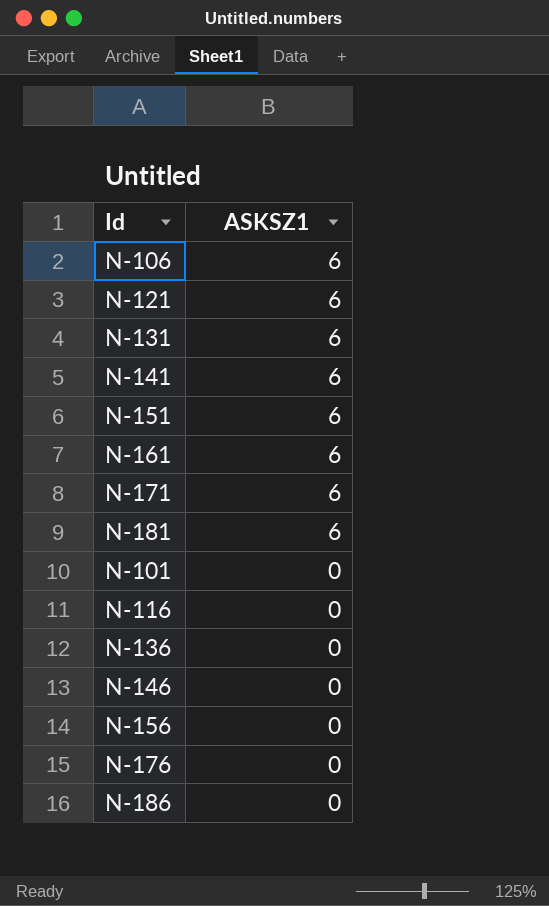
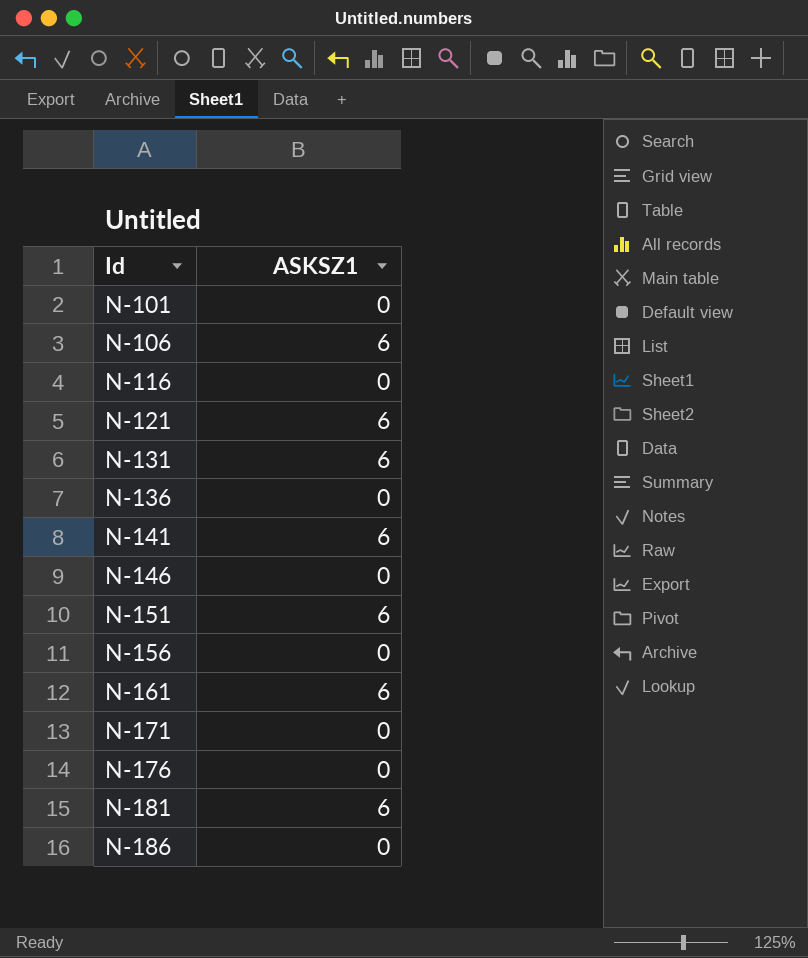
row order: ASKSZ1 descending -> Id ascending
N-171 | ASKSZ1: 6 -> 0

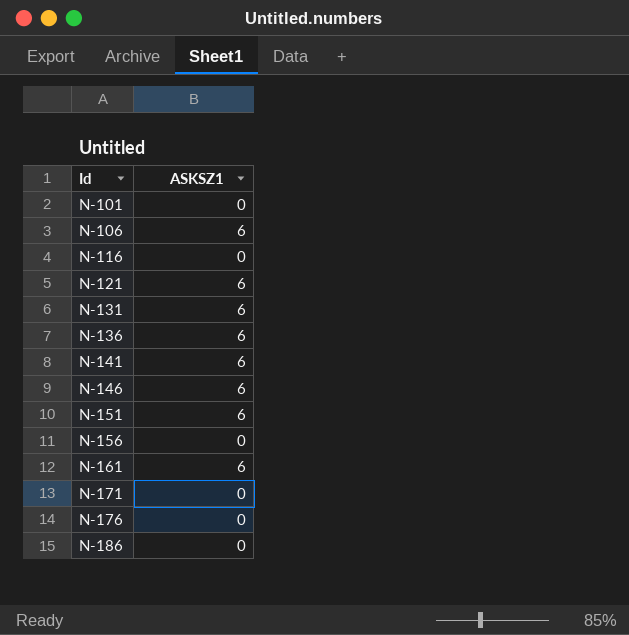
row N-181: 6 -> none
N-136 | ASKSZ1: 0 -> 6
N-146 | ASKSZ1: 0 -> 6

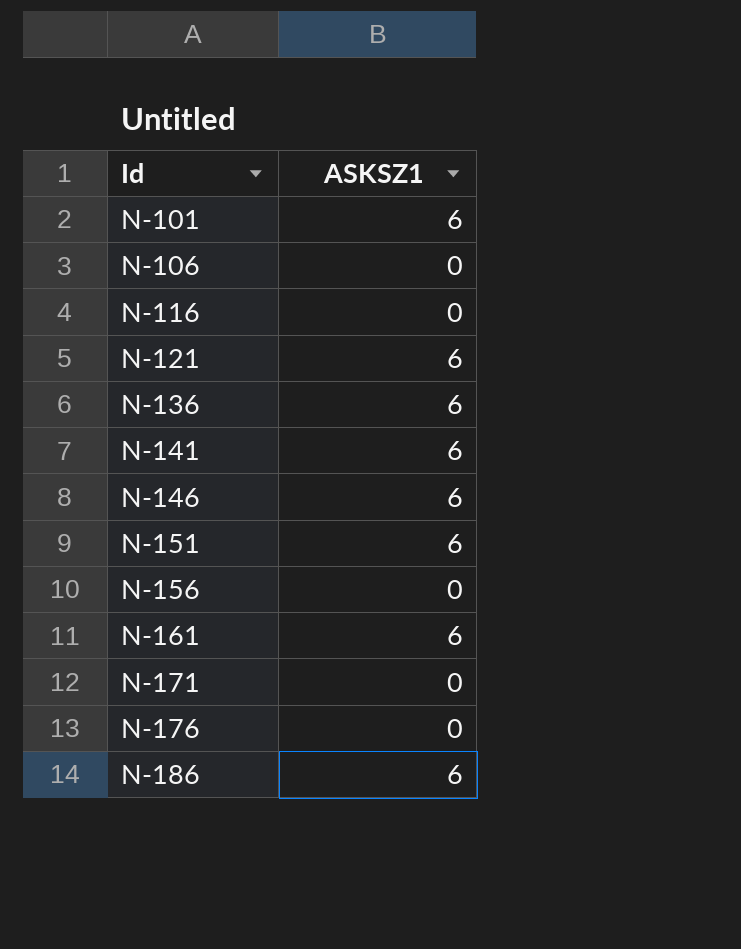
row N-131: 6 -> none
N-101 | ASKSZ1: 0 -> 6
N-106 | ASKSZ1: 6 -> 0
N-186 | ASKSZ1: 0 -> 6

